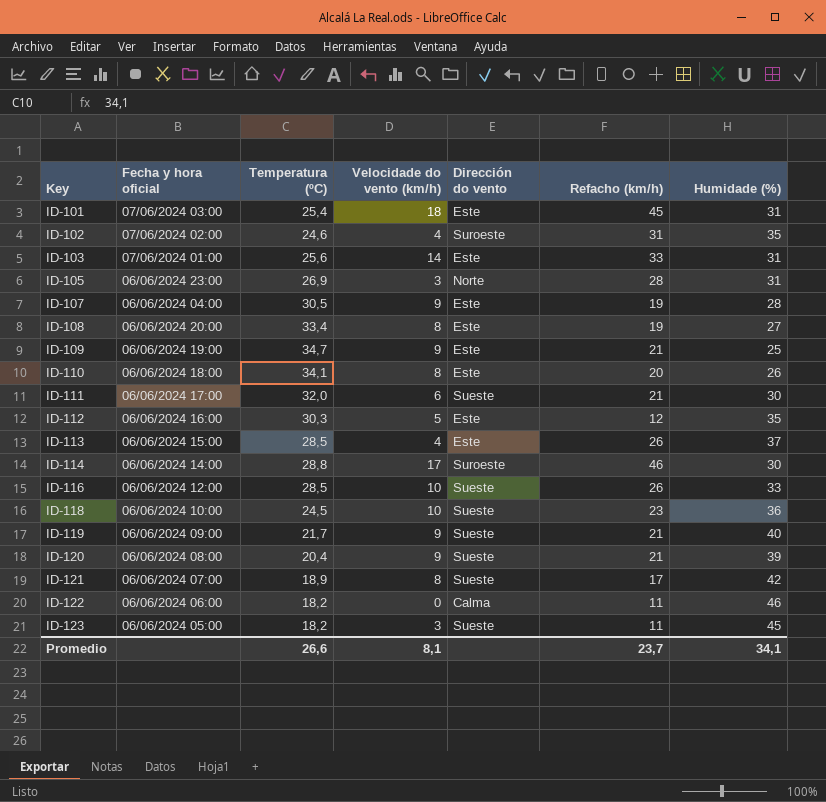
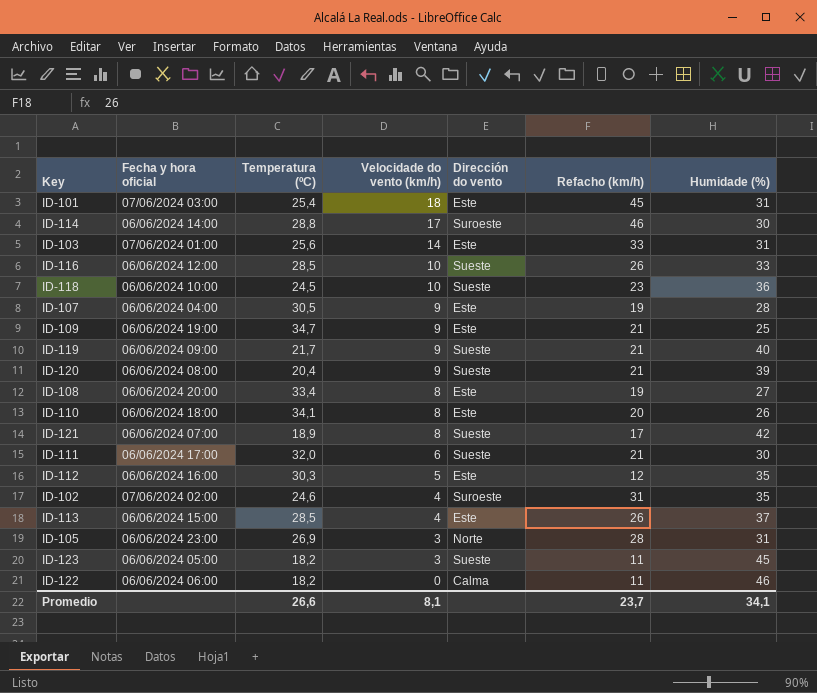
row order: Key ascending -> Velocidade do vento (km/h) descending

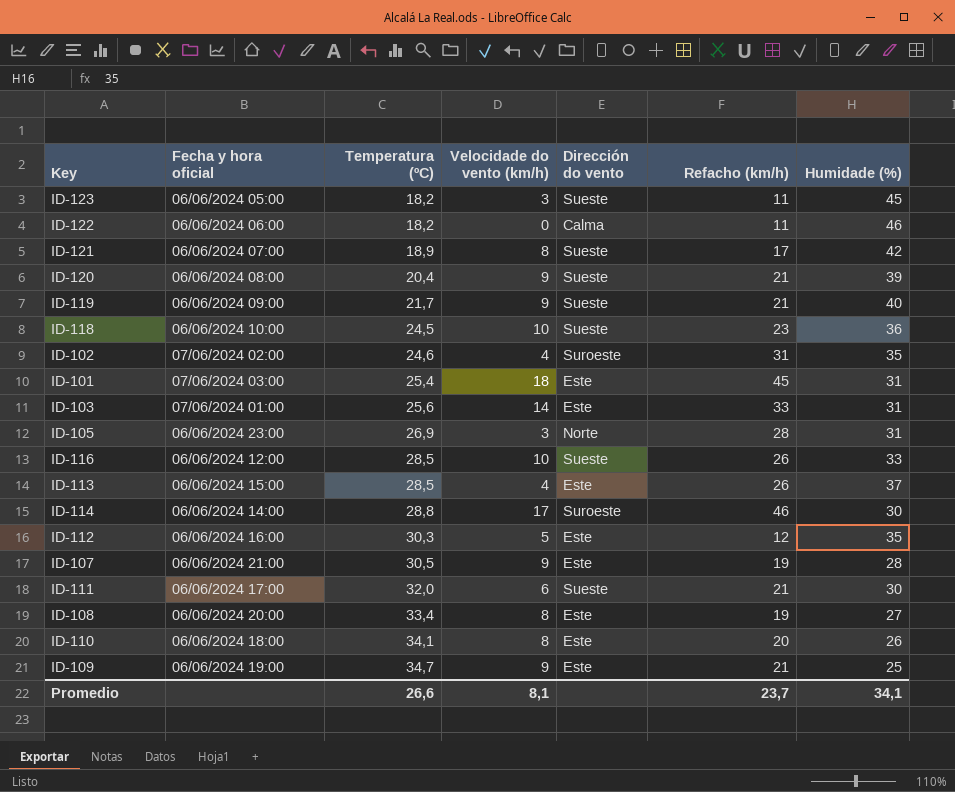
row order: Velocidade do vento (km/h) descending -> Temperatura (ºC) ascending
ID-107 | Fecha y hora oficial: 06/06/2024 04:00 -> 06/06/2024 21:00

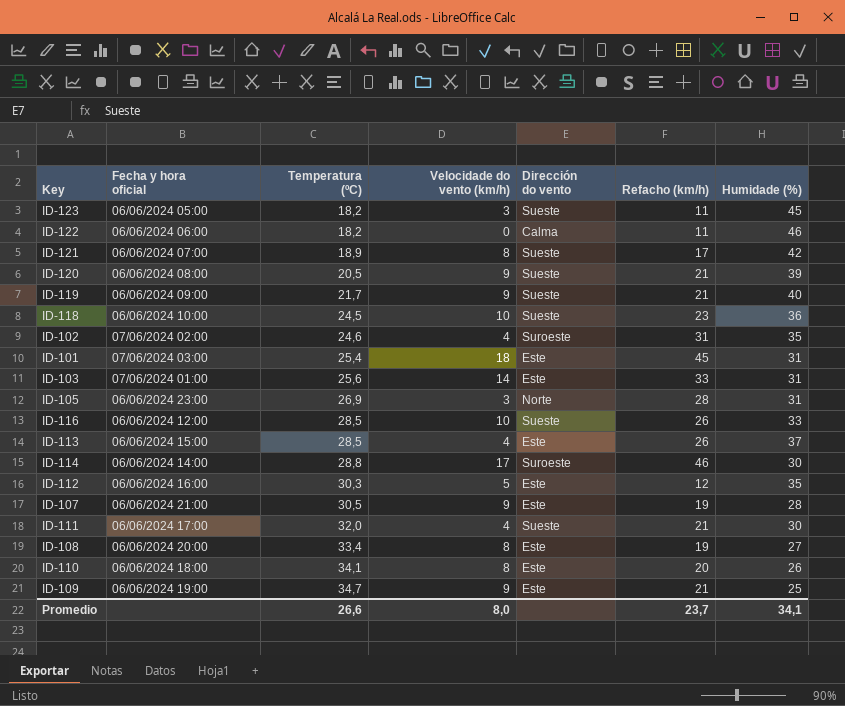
ID-120 | Temperatura (ºC): 20,4 -> 20,5
ID-111 | Velocidade do vento (km/h): 6 -> 4
Promedio | Velocidade do vento (km/h): 8,1 -> 8,0

